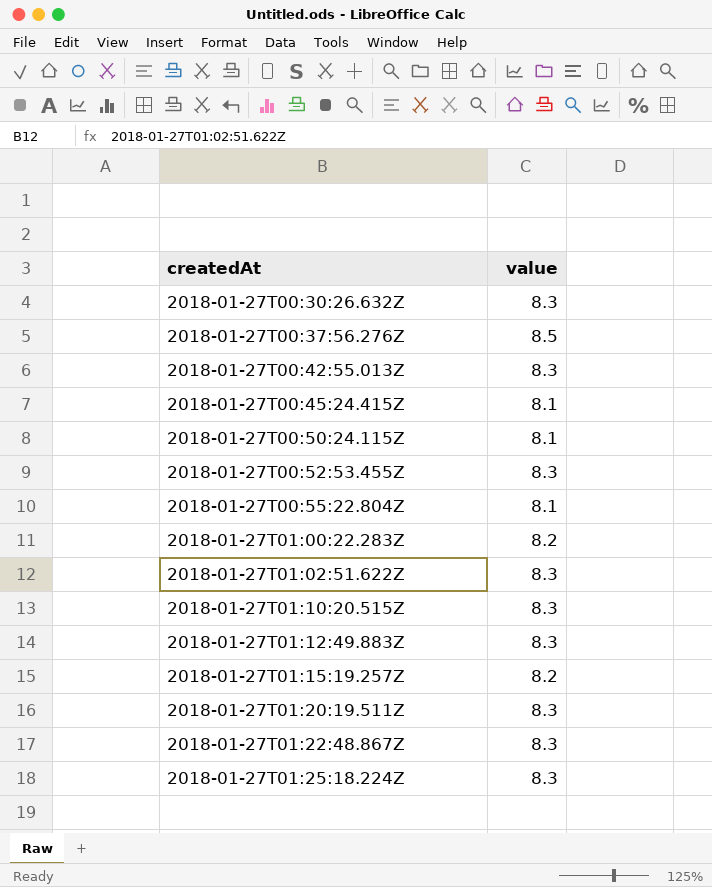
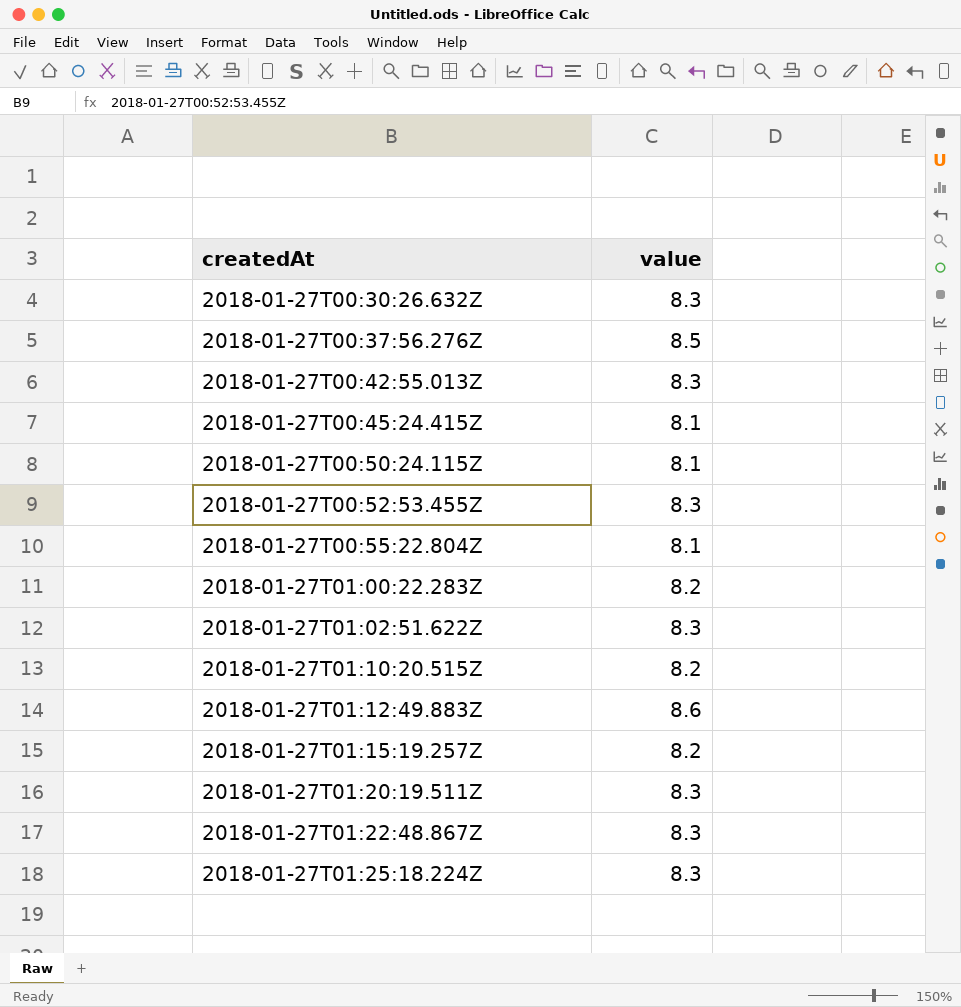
2018-01-27T01:10:20.515Z | value: 8.3 -> 8.2
2018-01-27T01:12:49.883Z | value: 8.3 -> 8.6

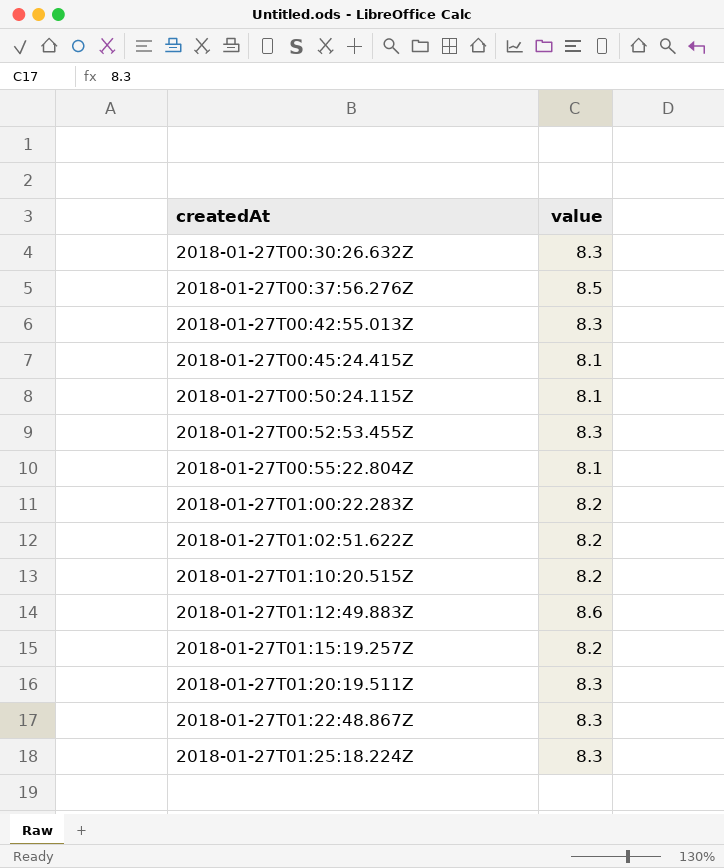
2018-01-27T01:02:51.622Z | value: 8.3 -> 8.2

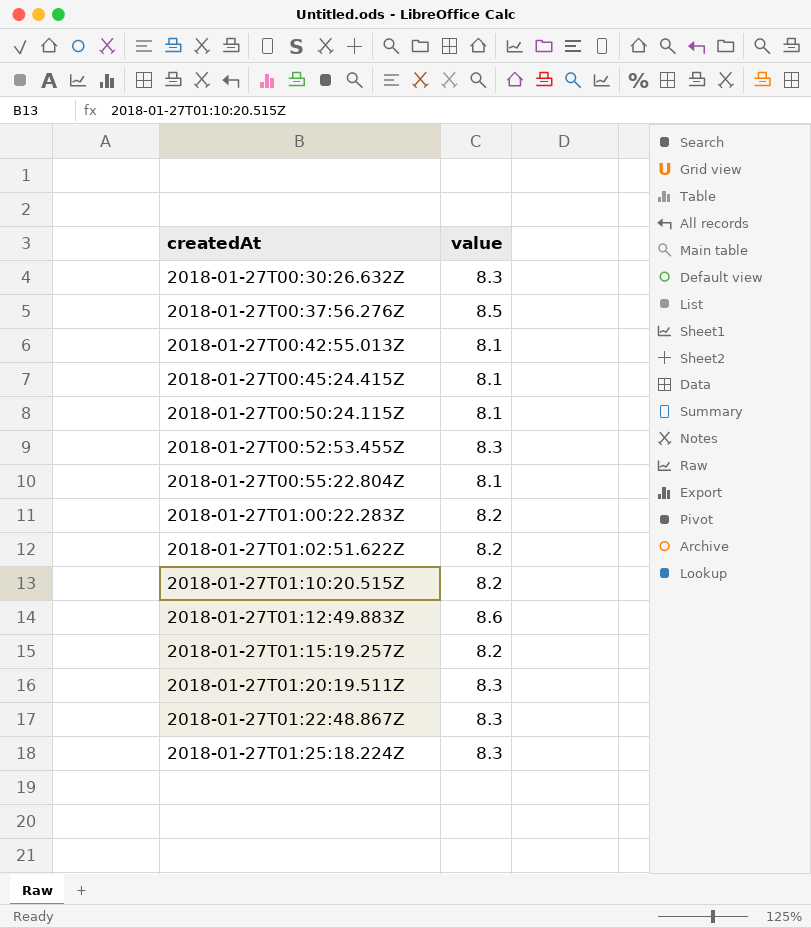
2018-01-27T00:42:55.013Z | value: 8.3 -> 8.1

